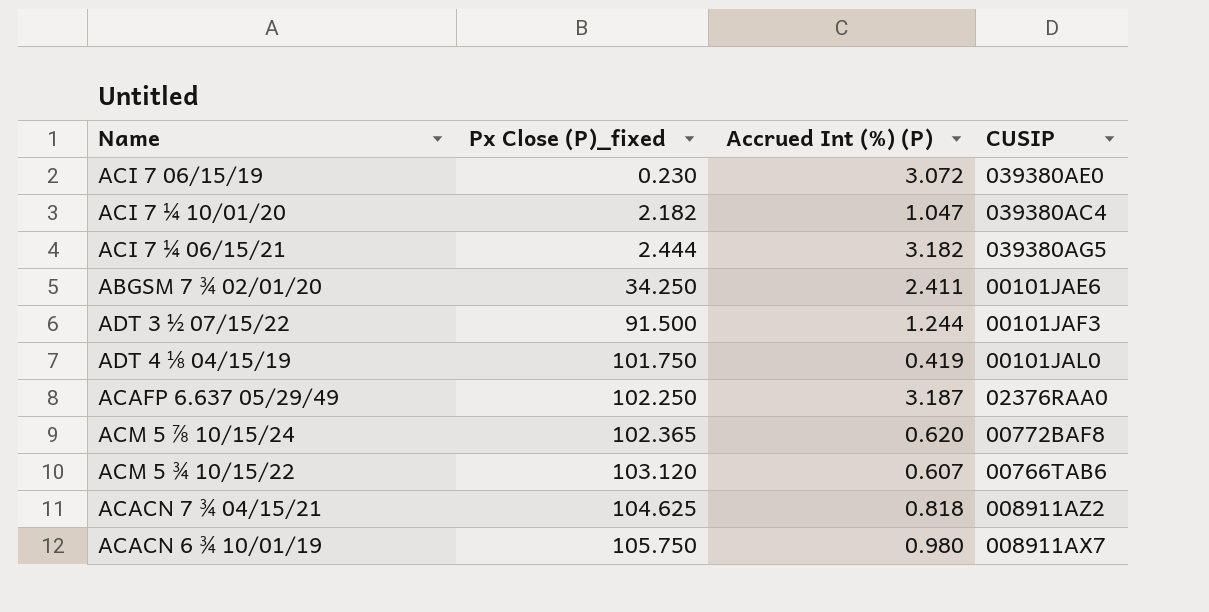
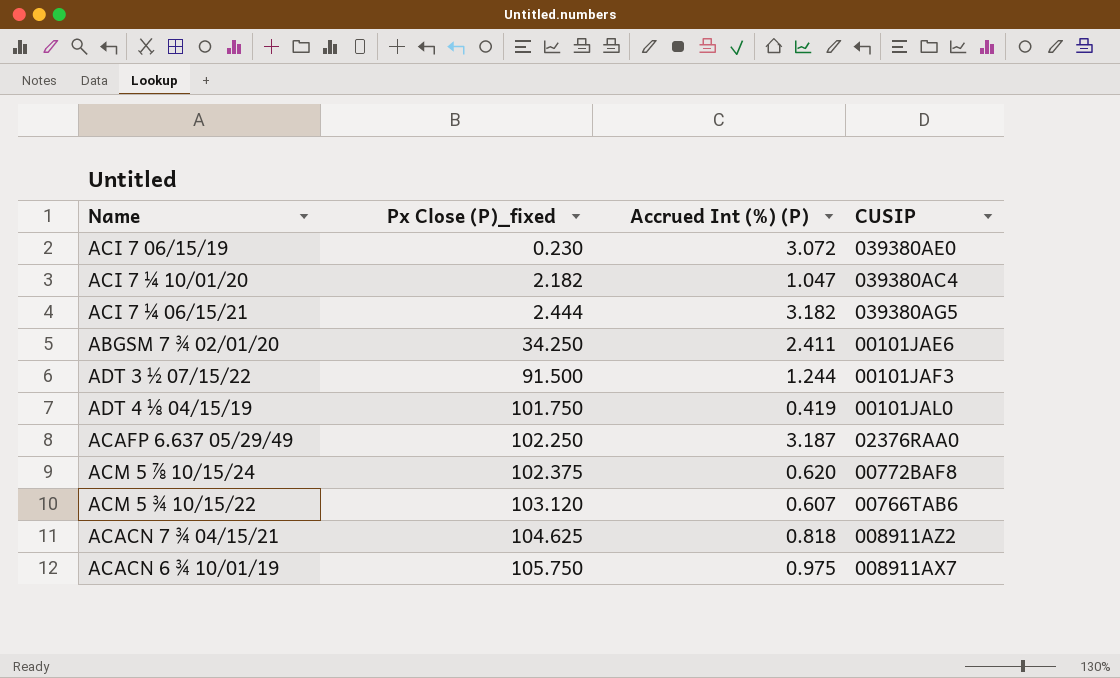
ACM 5 ⅞ 10/15/24 | Px Close (P)_fixed: 102.365 -> 102.375
ACACN 6 ¾ 10/01/19 | Accrued Int (%) (P): 0.980 -> 0.975

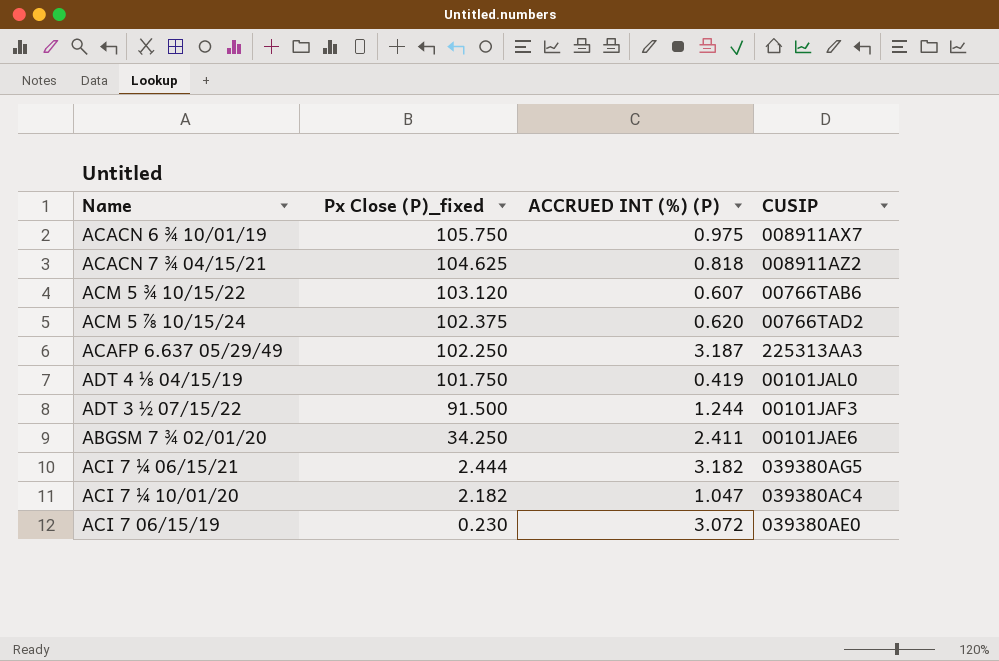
row order: Px Close (P)_fixed ascending -> Px Close (P)_fixed descending
column name: Accrued Int (%) (P) -> ACCRUED INT (%) (P)
ACM 5 ⅞ 10/15/24 | CUSIP: 00772BAF8 -> 00766TAD2
ACAFP 6.637 05/29/49 | CUSIP: 02376RAA0 -> 225313AA3

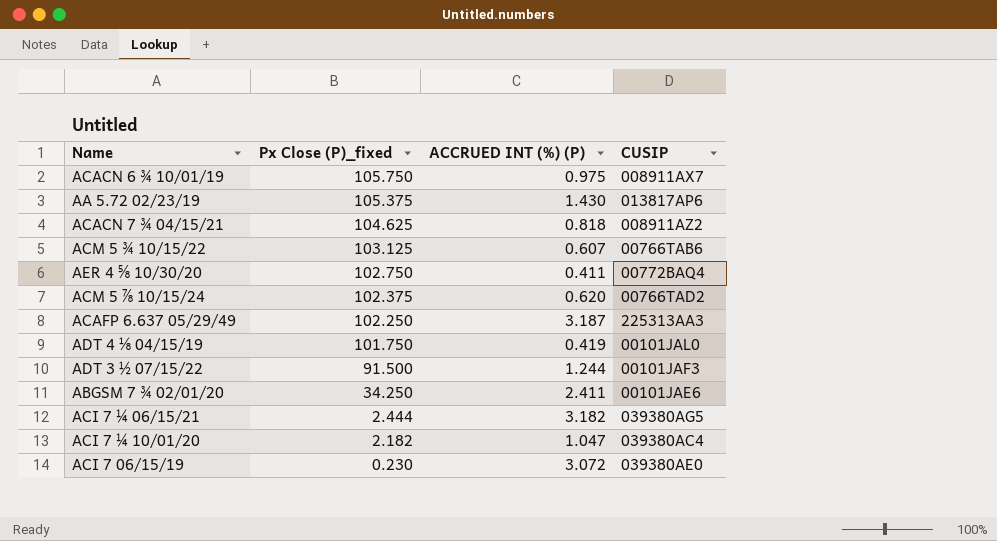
row AA 5.72 02/23/19: none -> 105.375 | 1.430 | 013817AP6
ACM 5 ¾ 10/15/22 | Px Close (P)_fixed: 103.120 -> 103.125
row AER 4 ⅝ 10/30/20: none -> 102.750 | 0.411 | 00772BAQ4

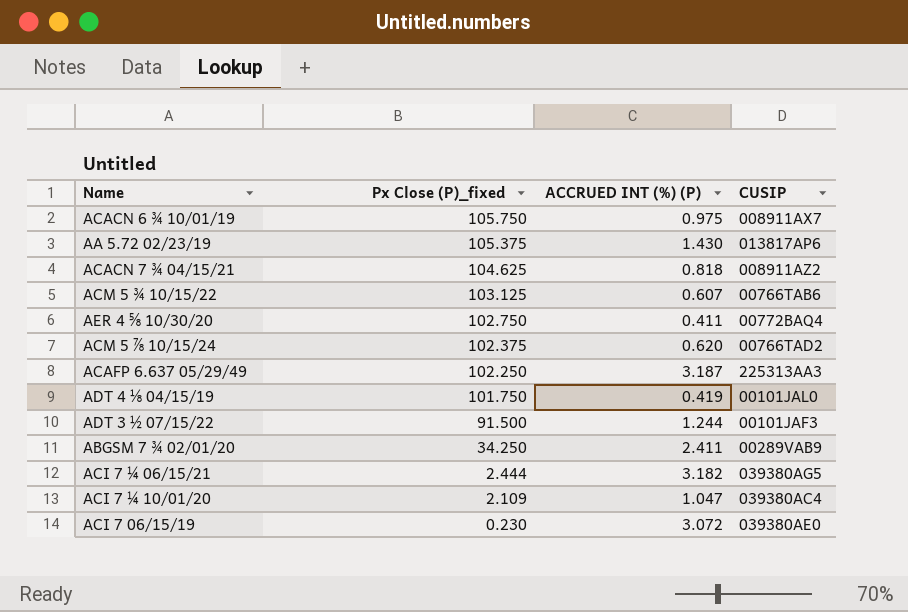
ABGSM 7 ¾ 02/01/20 | CUSIP: 00101JAE6 -> 00289VAB9
ACI 7 ¼ 10/01/20 | Px Close (P)_fixed: 2.182 -> 2.109

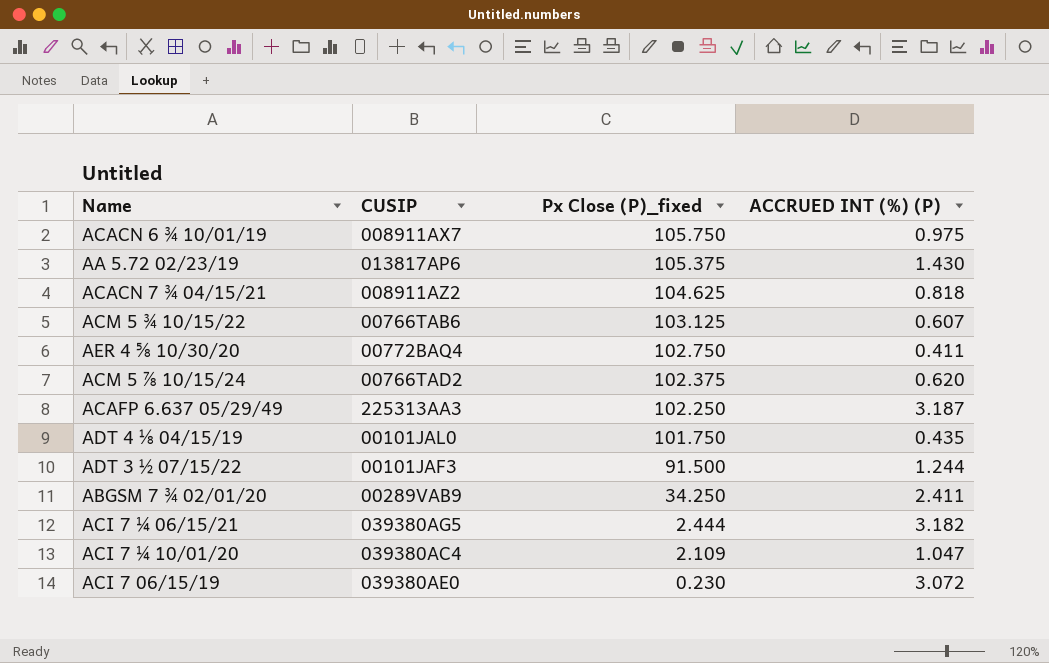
column CUSIP | position: 4 -> 2
ADT 4 ⅛ 04/15/19 | ACCRUED INT (%) (P): 0.419 -> 0.435

